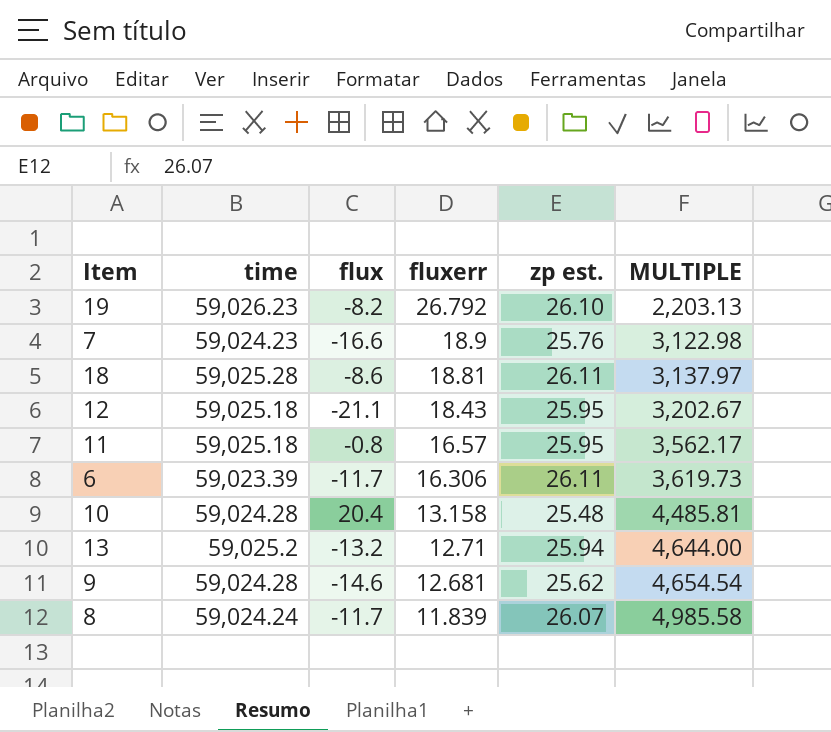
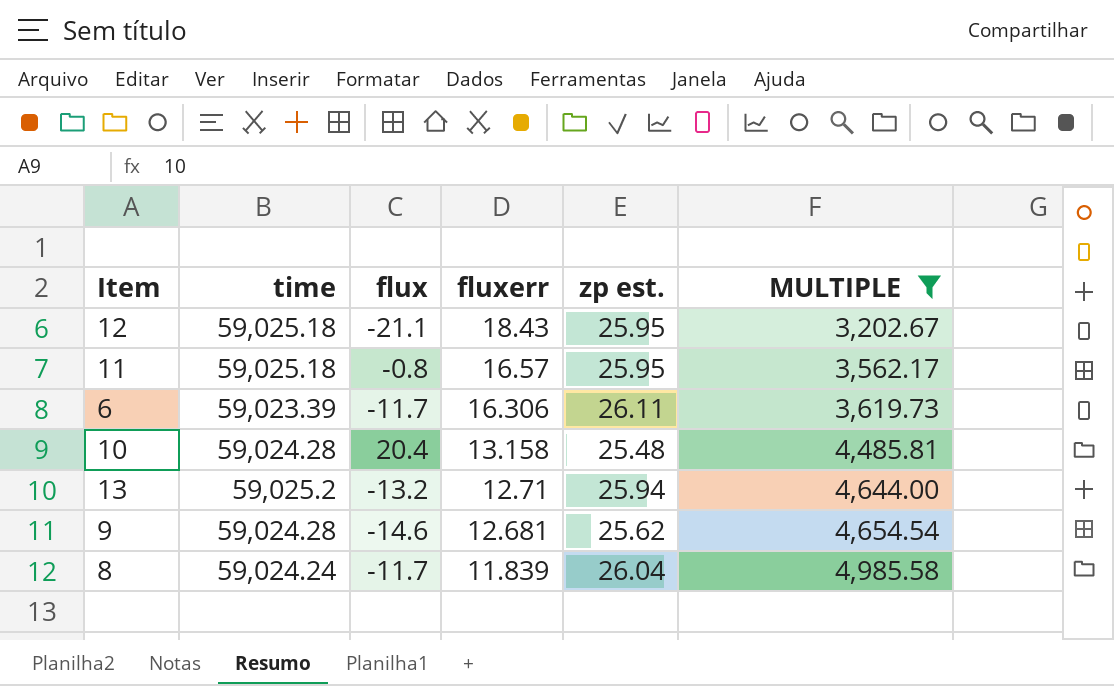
filter: none -> MULTIPLE >= 3,202.67
8 | zp est.: 26.07 -> 26.04

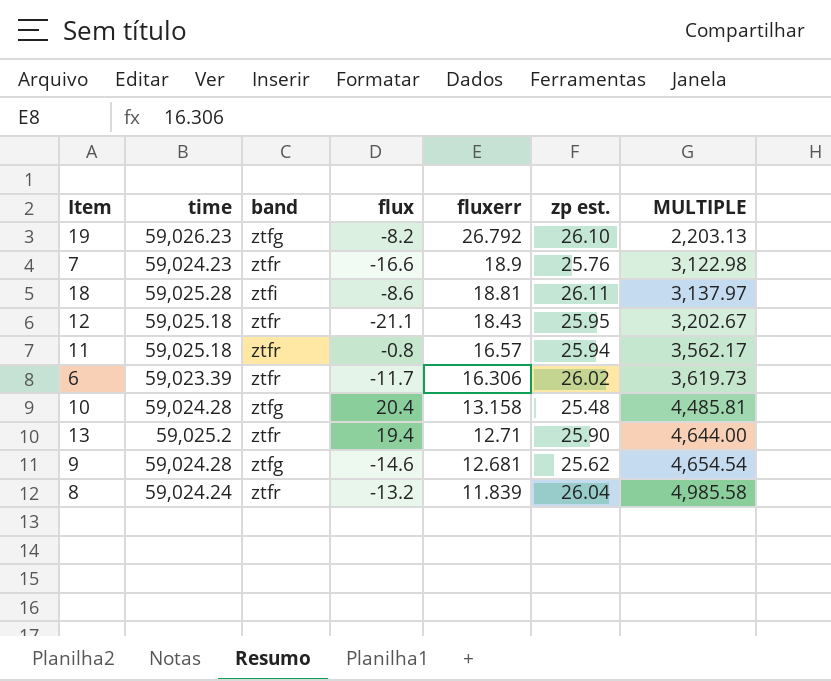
filter: MULTIPLE >= 3,202.67 -> none
column band | position: none -> 3
11 | zp est.: 25.95 -> 25.94
6 | zp est.: 26.11 -> 26.02
13 | flux: -13.2 -> 19.4
13 | zp est.: 25.94 -> 25.90
8 | flux: -11.7 -> -13.2

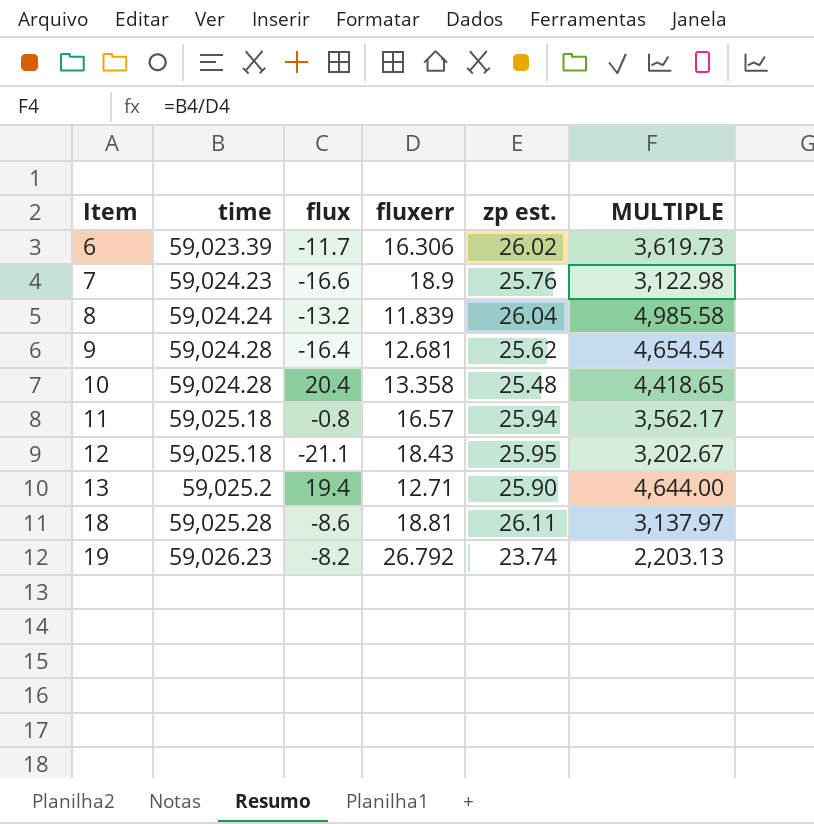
row order: fluxerr descending -> Item ascending
column band | position: 3 -> none
9 | flux: -14.6 -> -16.4
10 | fluxerr: 13.158 -> 13.358
10 | MULTIPLE: 4,485.81 -> 4,418.65
19 | zp est.: 26.10 -> 23.74

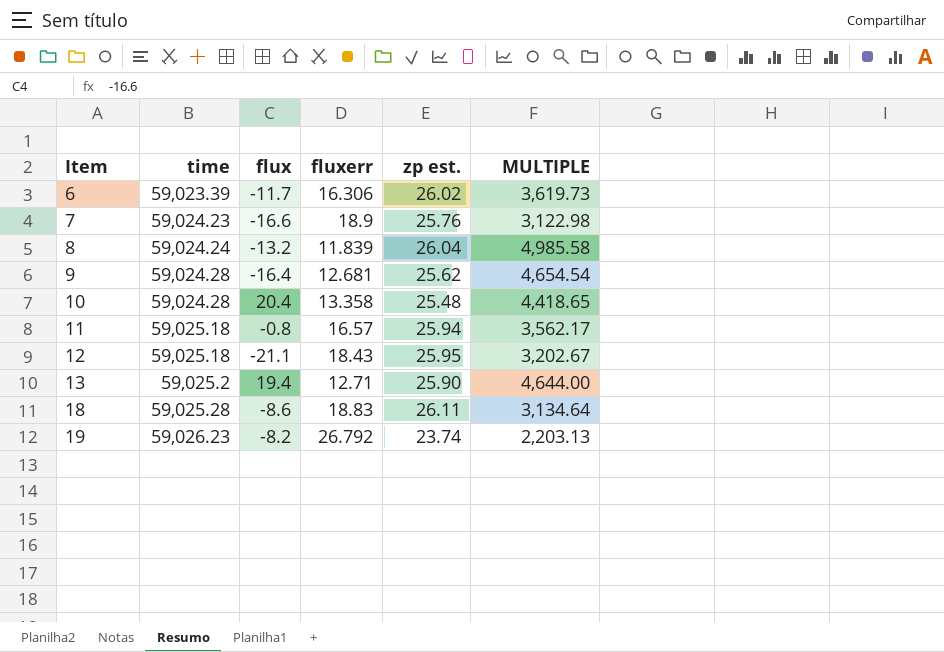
18 | fluxerr: 18.81 -> 18.83
18 | MULTIPLE: 3,137.97 -> 3,134.64

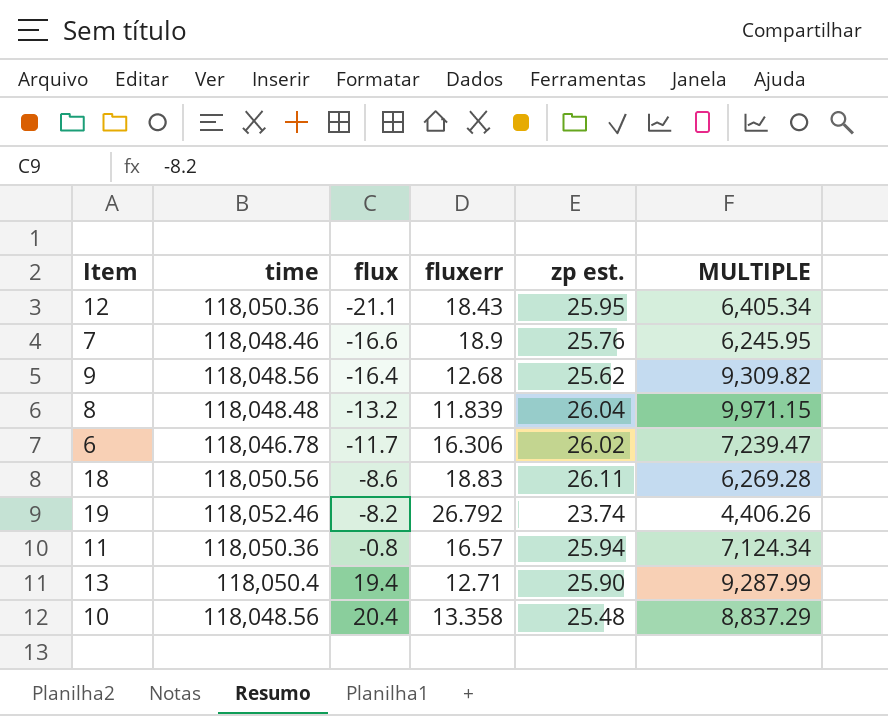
row order: Item ascending -> flux ascending
12 | time: 59,025.18 -> 118,050.36
12 | MULTIPLE: 3,202.67 -> 6,405.34
7 | time: 59,024.23 -> 118,048.46
7 | MULTIPLE: 3,122.98 -> 6,245.95
9 | time: 59,024.28 -> 118,048.56
9 | fluxerr: 12.681 -> 12.68
9 | MULTIPLE: 4,654.54 -> 9,309.82
8 | time: 59,024.24 -> 118,048.48
8 | MULTIPLE: 4,985.58 -> 9,971.15
6 | time: 59,023.39 -> 118,046.78
6 | MULTIPLE: 3,619.73 -> 7,239.47
18 | time: 59,025.28 -> 118,050.56
18 | MULTIPLE: 3,134.64 -> 6,269.28
19 | time: 59,026.23 -> 118,052.46
19 | MULTIPLE: 2,203.13 -> 4,406.26
11 | time: 59,025.18 -> 118,050.36
11 | MULTIPLE: 3,562.17 -> 7,124.34
13 | time: 59,025.2 -> 118,050.4
13 | MULTIPLE: 4,644.00 -> 9,287.99
10 | time: 59,024.28 -> 118,048.56
10 | MULTIPLE: 4,418.65 -> 8,837.29

